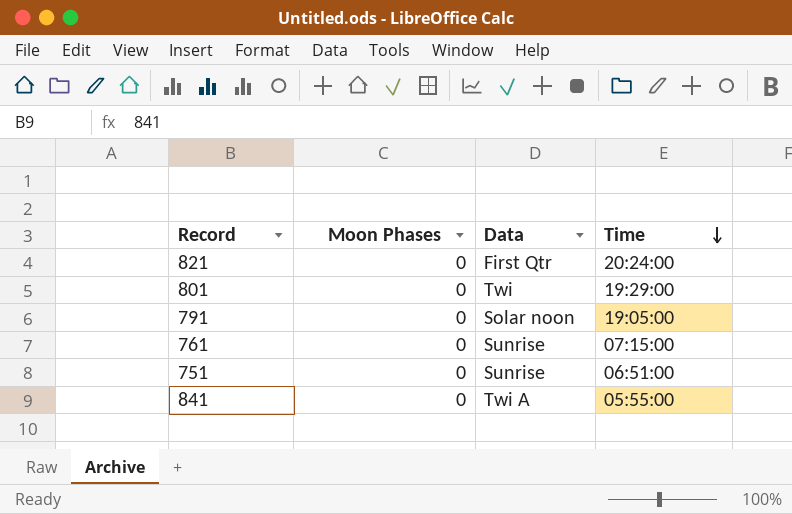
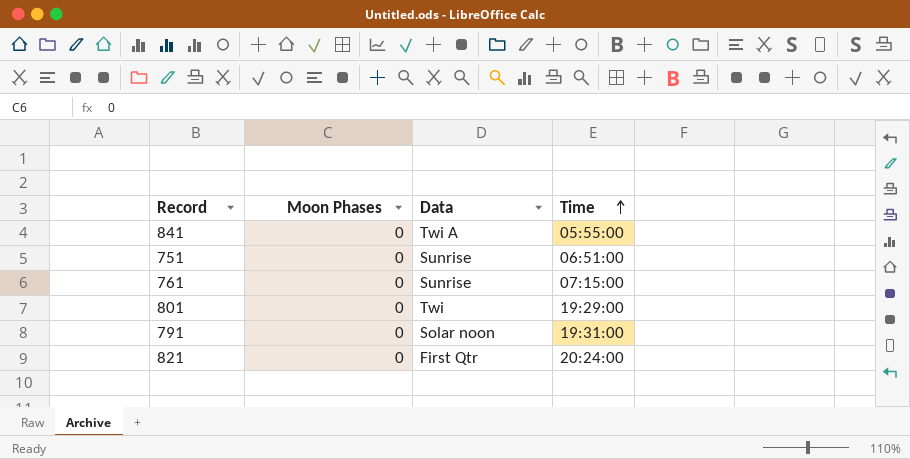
row order: Time descending -> Time ascending
791 | Time: 19:05:00 -> 19:31:00

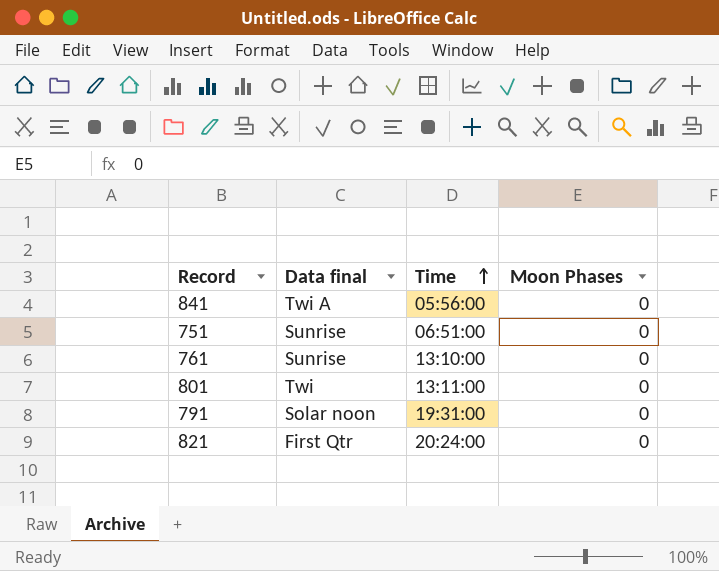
column name: Data -> Data final
column Moon Phases | position: 2 -> 4
841 | Time: 05:55:00 -> 05:56:00
761 | Time: 07:15:00 -> 13:10:00
801 | Time: 19:29:00 -> 13:11:00

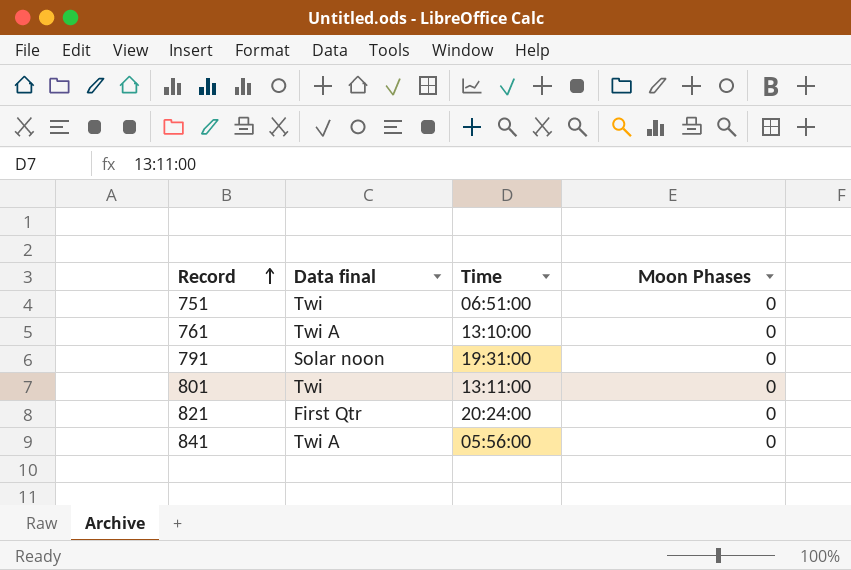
row order: Time ascending -> Record ascending
751 | Data final: Sunrise -> Twi
761 | Data final: Sunrise -> Twi A

